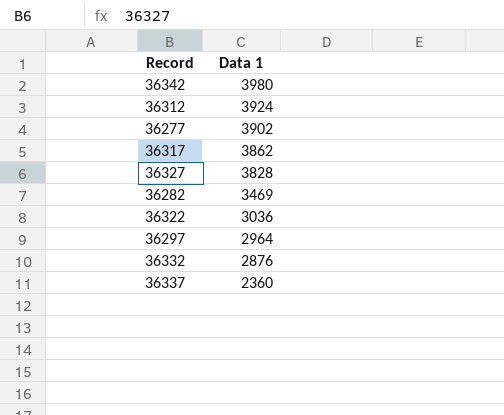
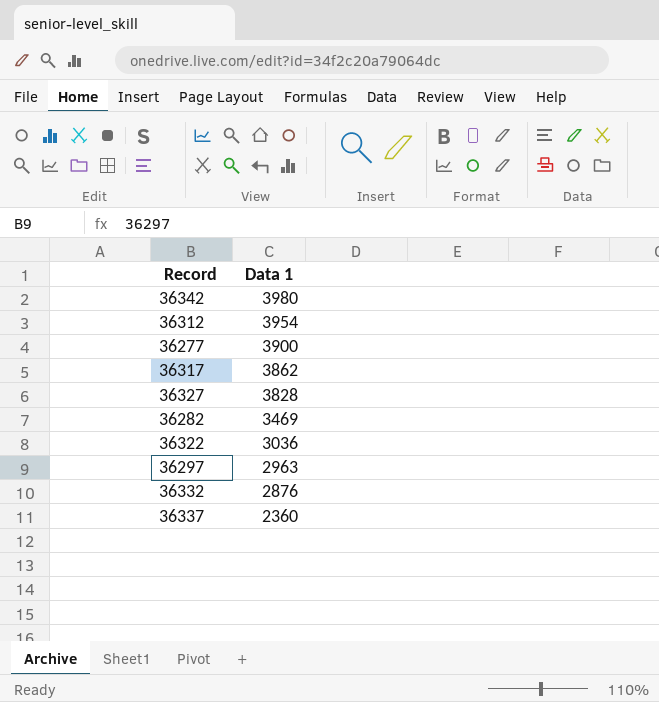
36312 | Data 1: 3924 -> 3954
36277 | Data 1: 3902 -> 3900
36297 | Data 1: 2964 -> 2963

